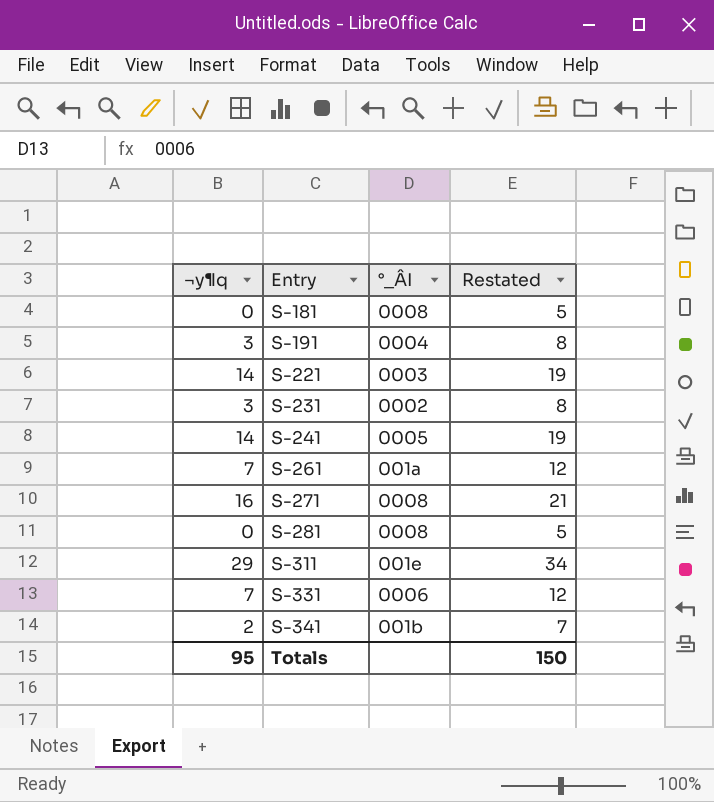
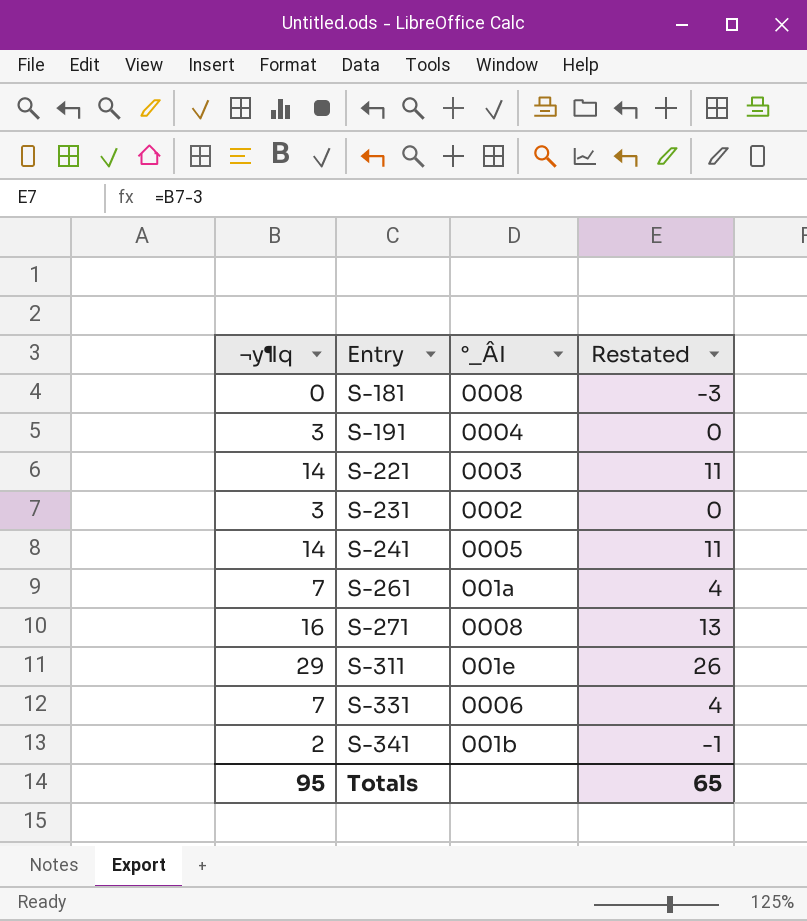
column Restated | formula: [¬y¶q] + 5 -> [¬y¶q] - 3
row S-281: 0 | 0008 | 5 -> none
Totals | Restated: 150 -> 65

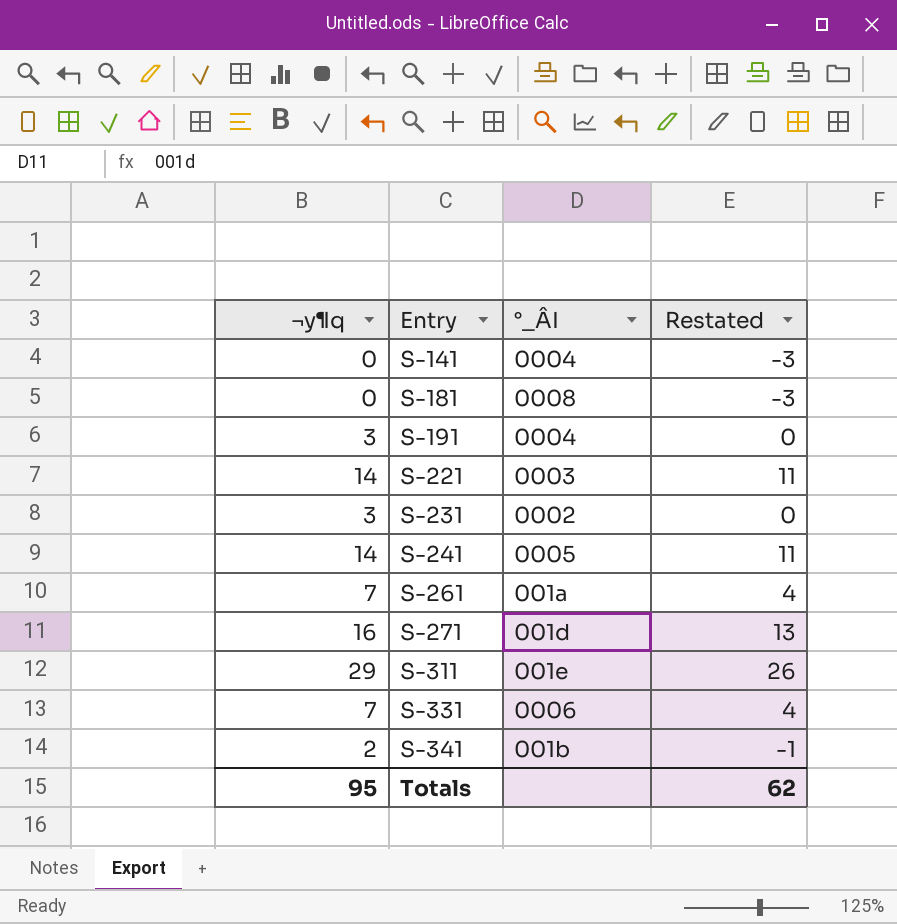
row S-141: none -> 0 | 0004 | -3
S-271 | °_ÂI: 0008 -> 001d
Totals | Restated: 65 -> 62

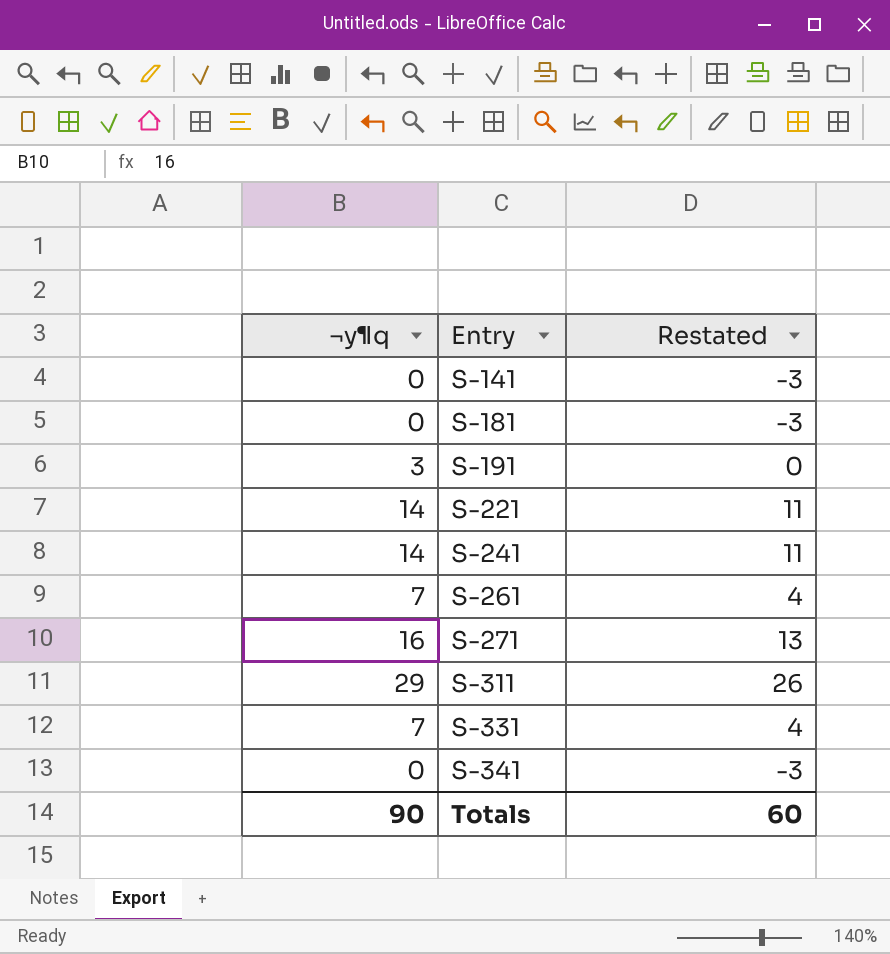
column °_ÂI | position: 3 -> none
row S-231: 3 | 0002 | 0 -> none
S-341 | ¬y¶q: 2 -> 0
S-341 | Restated: -1 -> -3
Totals | ¬y¶q: 95 -> 90
Totals | Restated: 62 -> 60

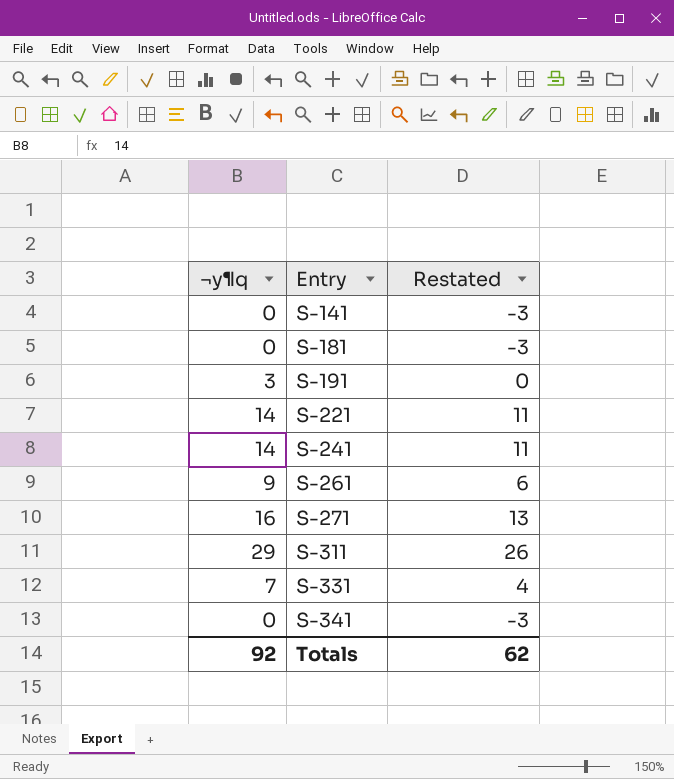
S-261 | ¬y¶q: 7 -> 9
S-261 | Restated: 4 -> 6
Totals | ¬y¶q: 90 -> 92
Totals | Restated: 60 -> 62

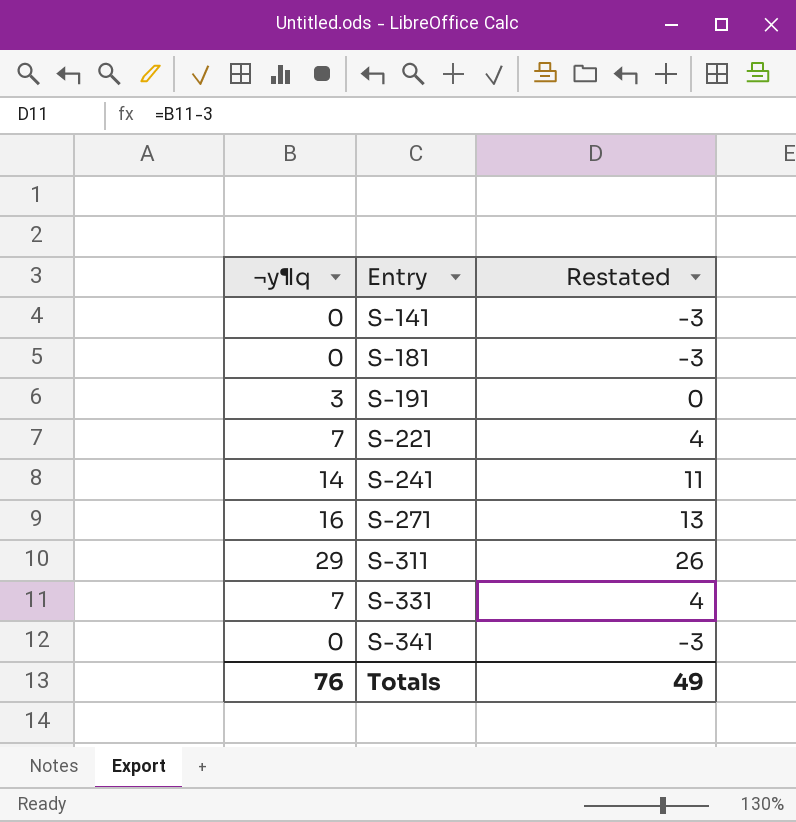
row S-261: 9 | 6 -> none
S-221 | ¬y¶q: 14 -> 7
S-221 | Restated: 11 -> 4
Totals | ¬y¶q: 92 -> 76
Totals | Restated: 62 -> 49

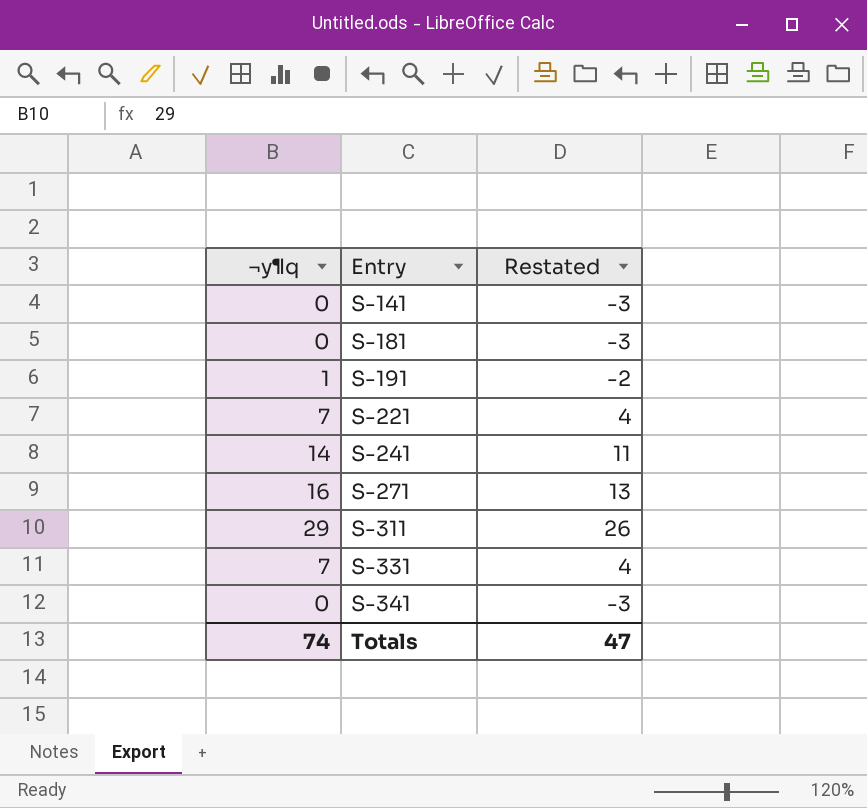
S-191 | ¬y¶q: 3 -> 1
S-191 | Restated: 0 -> -2
Totals | ¬y¶q: 76 -> 74
Totals | Restated: 49 -> 47

